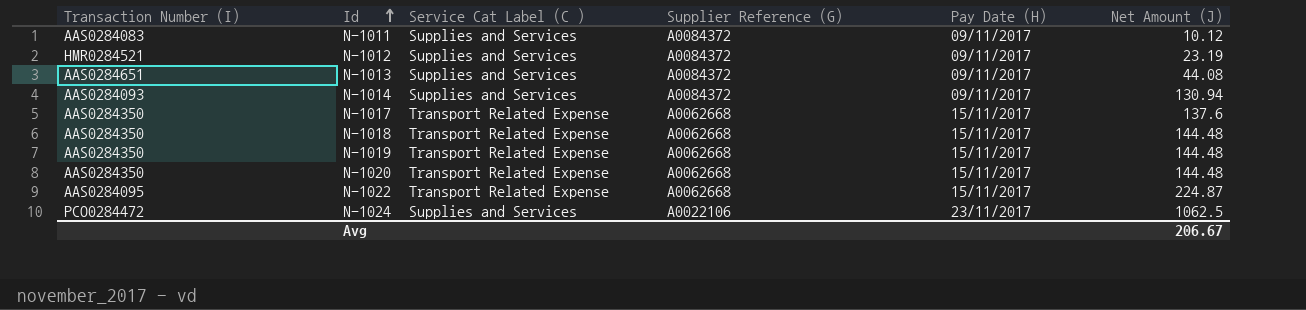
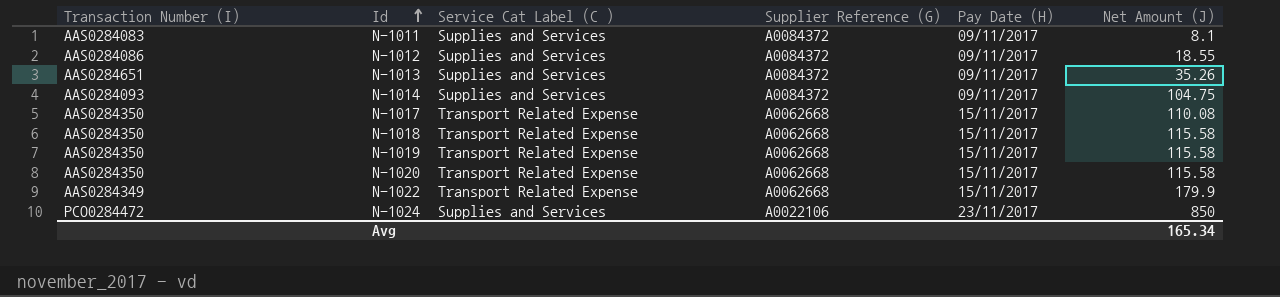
N-1011 | Net Amount (J): 10.12 -> 8.1
N-1012 | Transaction Number (I): HMR0284521 -> AAS0284086
N-1012 | Net Amount (J): 23.19 -> 18.55
N-1013 | Net Amount (J): 44.08 -> 35.26
N-1014 | Net Amount (J): 130.94 -> 104.75
N-1017 | Net Amount (J): 137.6 -> 110.08
N-1018 | Net Amount (J): 144.48 -> 115.58
N-1019 | Net Amount (J): 144.48 -> 115.58
N-1020 | Net Amount (J): 144.48 -> 115.58
N-1022 | Transaction Number (I): AAS0284095 -> AAS0284349
N-1022 | Net Amount (J): 224.87 -> 179.9
N-1024 | Net Amount (J): 1062.5 -> 850
Avg | Net Amount (J): 206.67 -> 165.34

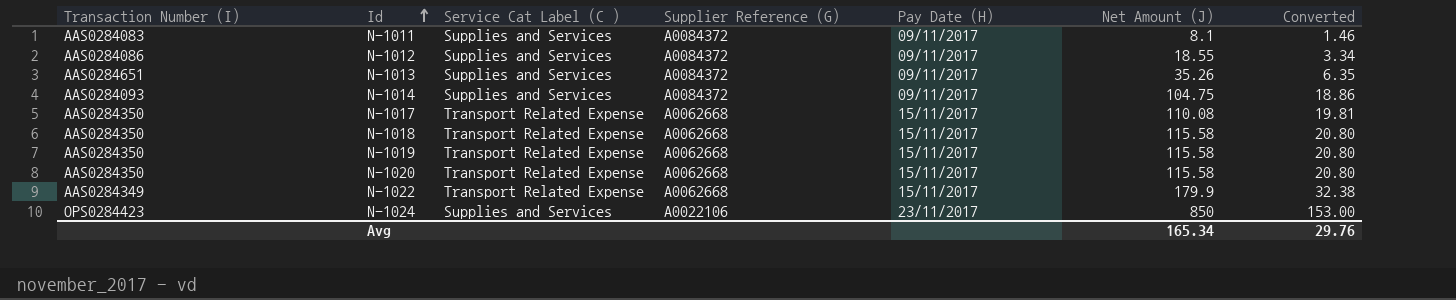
column Converted | formula: none -> [Net Amount (J)] * 0.18
N-1024 | Transaction Number (I): PCO0284472 -> OPS0284423

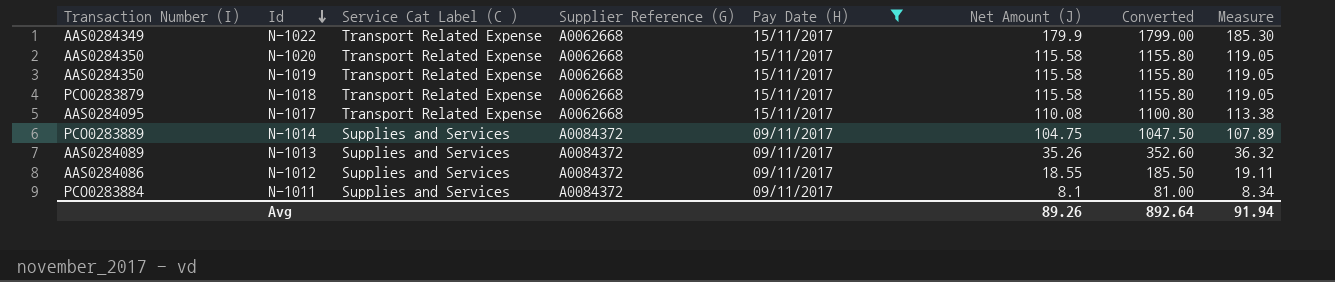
filter: none -> Pay Date (H) != 23/11/2017
row order: Id ascending -> Id descending
column Converted | formula: [Net Amount (J)] * 0.18 -> [Net Amount (J)] * 10
column Measure | formula: none -> [Net Amount (J)] * 1.03
N-1018 | Transaction Number (I): AAS0284350 -> PCO0283879
N-1017 | Transaction Number (I): AAS0284350 -> AAS0284095
N-1014 | Transaction Number (I): AAS0284093 -> PCO0283889
N-1013 | Transaction Number (I): AAS0284651 -> AAS0284089
N-1011 | Transaction Number (I): AAS0284083 -> PCO0283884
Avg | Net Amount (J): 165.34 -> 89.26
Avg | Converted: 29.76 -> 892.64

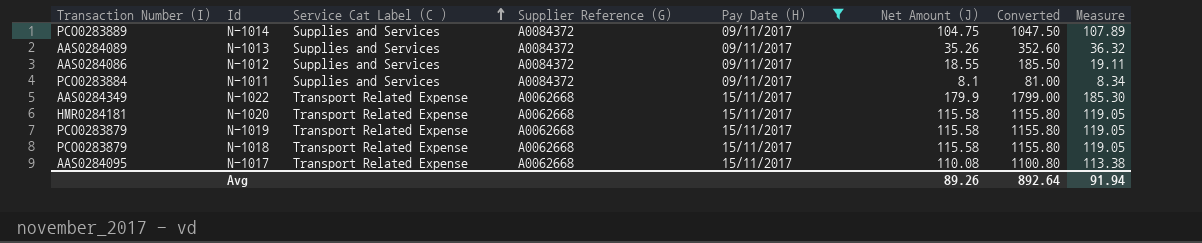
row order: Id descending -> Service Cat Label (C ) ascending
N-1020 | Transaction Number (I): AAS0284350 -> HMR0284181
N-1019 | Transaction Number (I): AAS0284350 -> PCO0283879

